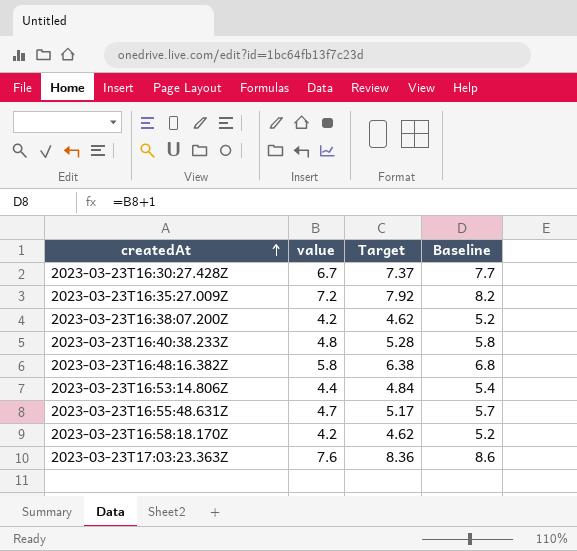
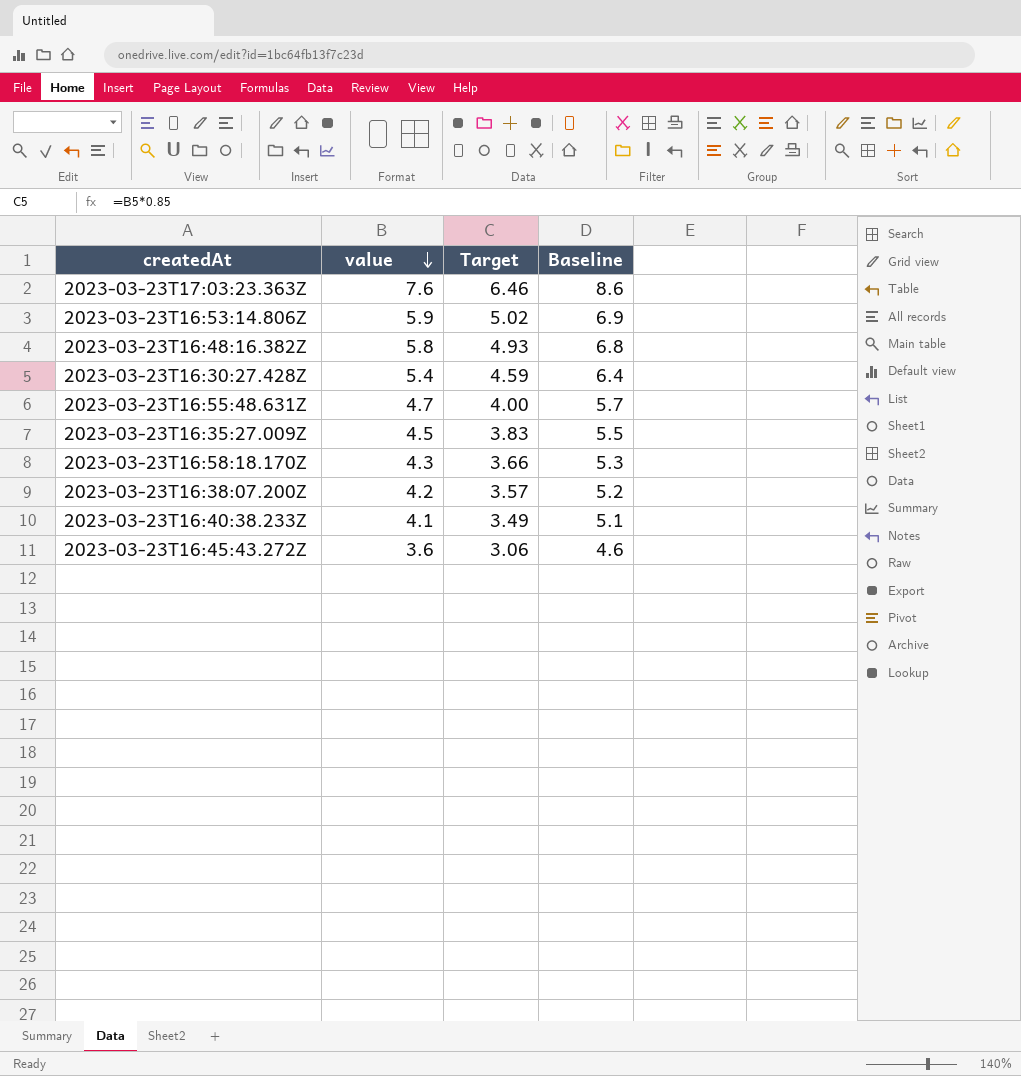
row order: createdAt ascending -> value descending
column Target | formula: [value] * 1.1 -> [value] * 0.85
2023-03-23T16:53:14.806Z | value: 4.4 -> 5.9
2023-03-23T16:53:14.806Z | Baseline: 5.4 -> 6.9
2023-03-23T16:30:27.428Z | value: 6.7 -> 5.4
2023-03-23T16:30:27.428Z | Baseline: 7.7 -> 6.4
2023-03-23T16:35:27.009Z | value: 7.2 -> 4.5
2023-03-23T16:35:27.009Z | Baseline: 8.2 -> 5.5
2023-03-23T16:58:18.170Z | value: 4.2 -> 4.3
2023-03-23T16:58:18.170Z | Baseline: 5.2 -> 5.3
2023-03-23T16:40:38.233Z | value: 4.8 -> 4.1
2023-03-23T16:40:38.233Z | Baseline: 5.8 -> 5.1
row 2023-03-23T16:45:43.272Z: none -> 3.6 | 3.06 | 4.6

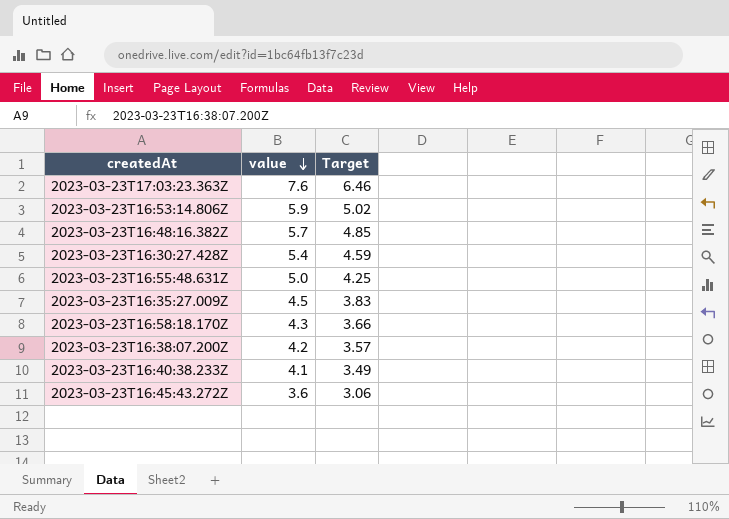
column Baseline | formula: [value] + 1 -> none
2023-03-23T16:48:16.382Z | value: 5.8 -> 5.7
2023-03-23T16:48:16.382Z | Target: 4.93 -> 4.85
2023-03-23T16:55:48.631Z | value: 4.7 -> 5.0
2023-03-23T16:55:48.631Z | Target: 4.00 -> 4.25

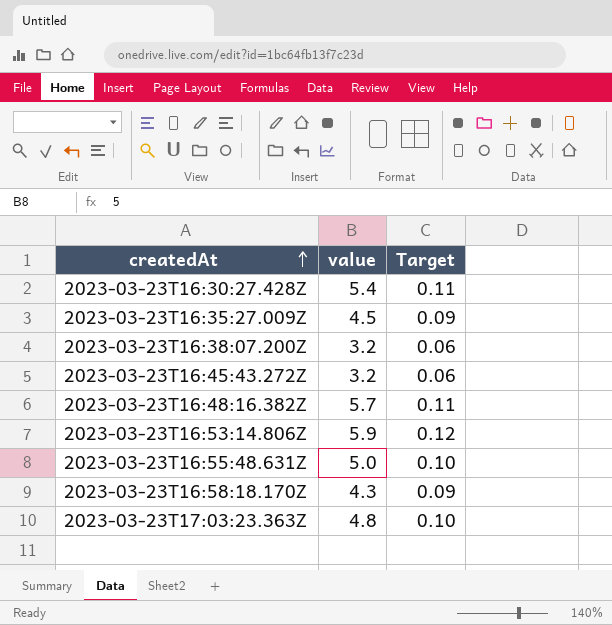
row order: value descending -> createdAt ascending
column Target | formula: [value] * 0.85 -> [value] * 0.02
row 2023-03-23T16:40:38.233Z: 4.1 | 3.49 -> none
2023-03-23T16:38:07.200Z | value: 4.2 -> 3.2
2023-03-23T16:45:43.272Z | value: 3.6 -> 3.2
2023-03-23T17:03:23.363Z | value: 7.6 -> 4.8

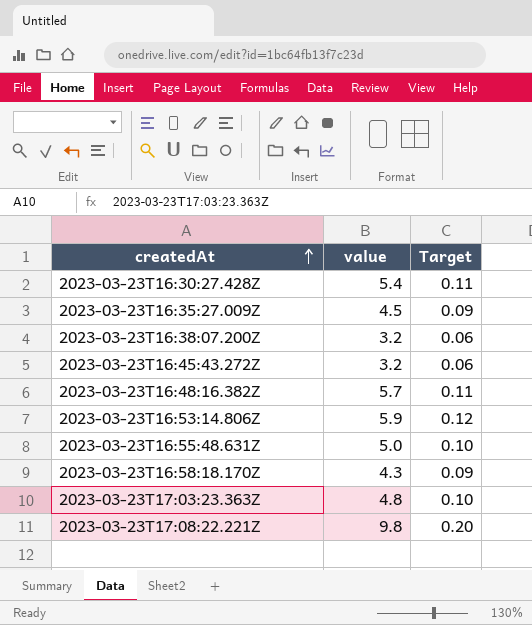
row 2023-03-23T17:08:22.221Z: none -> 9.8 | 0.20

